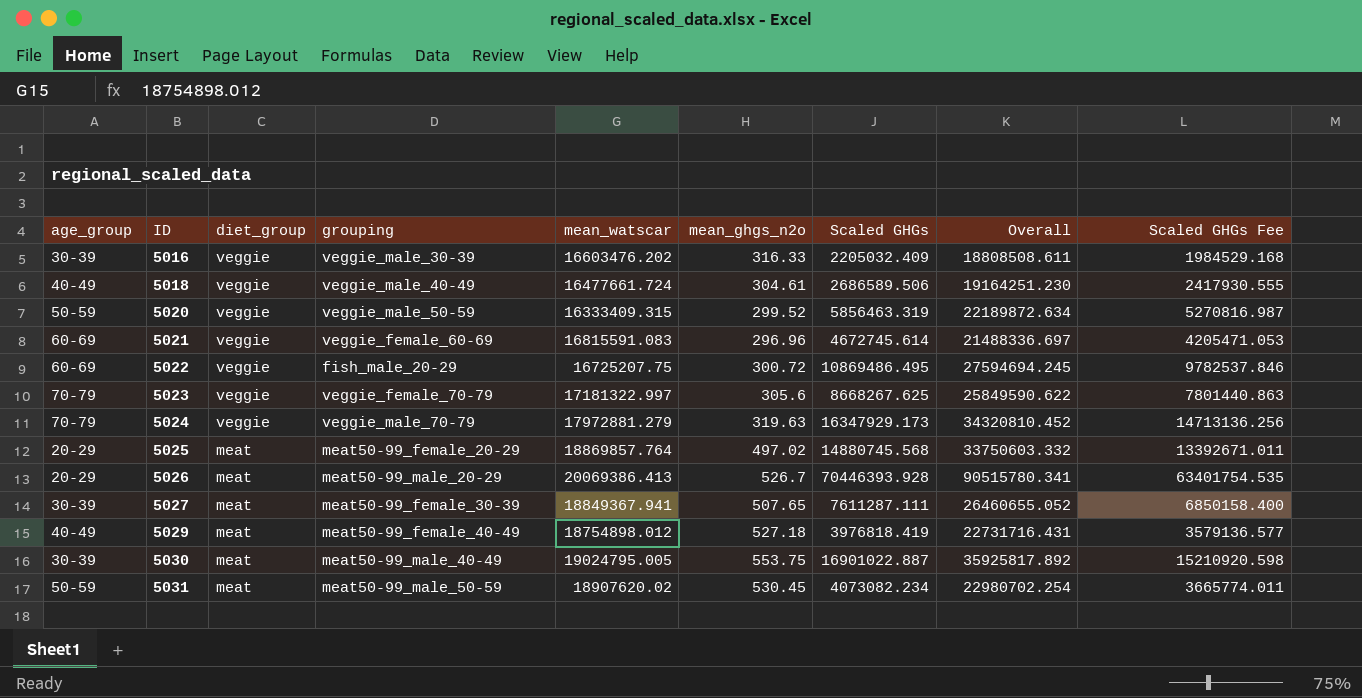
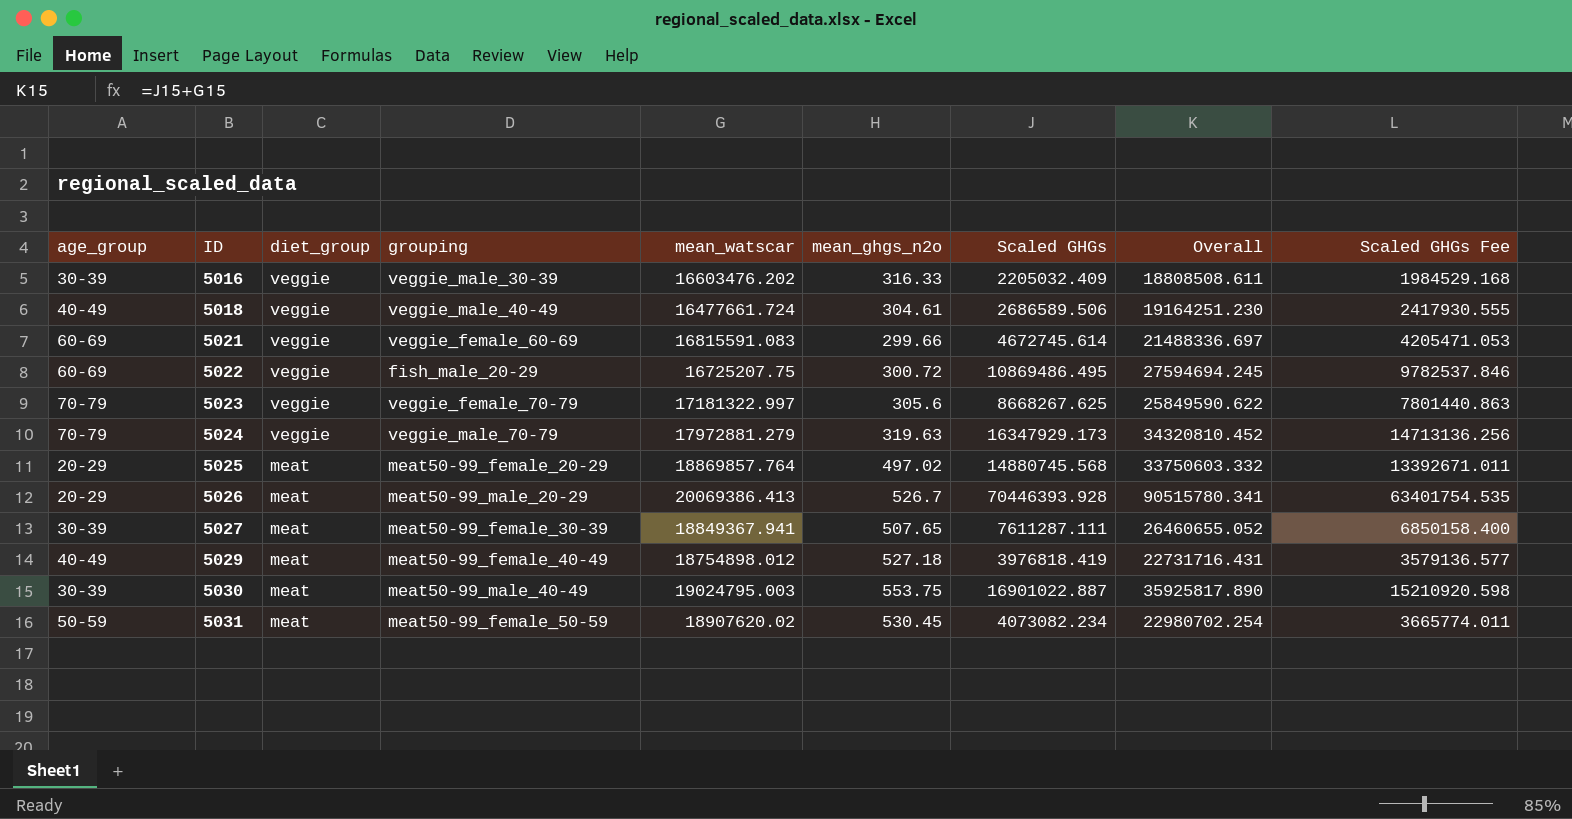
row 5020: 50-59 | veggie | veggie_male_50-59 | 16333409.315 | 299.52 | 5856463.319 | 22189872.634 | 5270816.987 -> none
5021 | mean_ghgs_n2o: 296.96 -> 299.66
5030 | mean_watscar: 19024795.005 -> 19024795.003
5030 | Overall: 35925817.892 -> 35925817.890
5031 | grouping: meat50-99_male_50-59 -> meat50-99_female_50-59

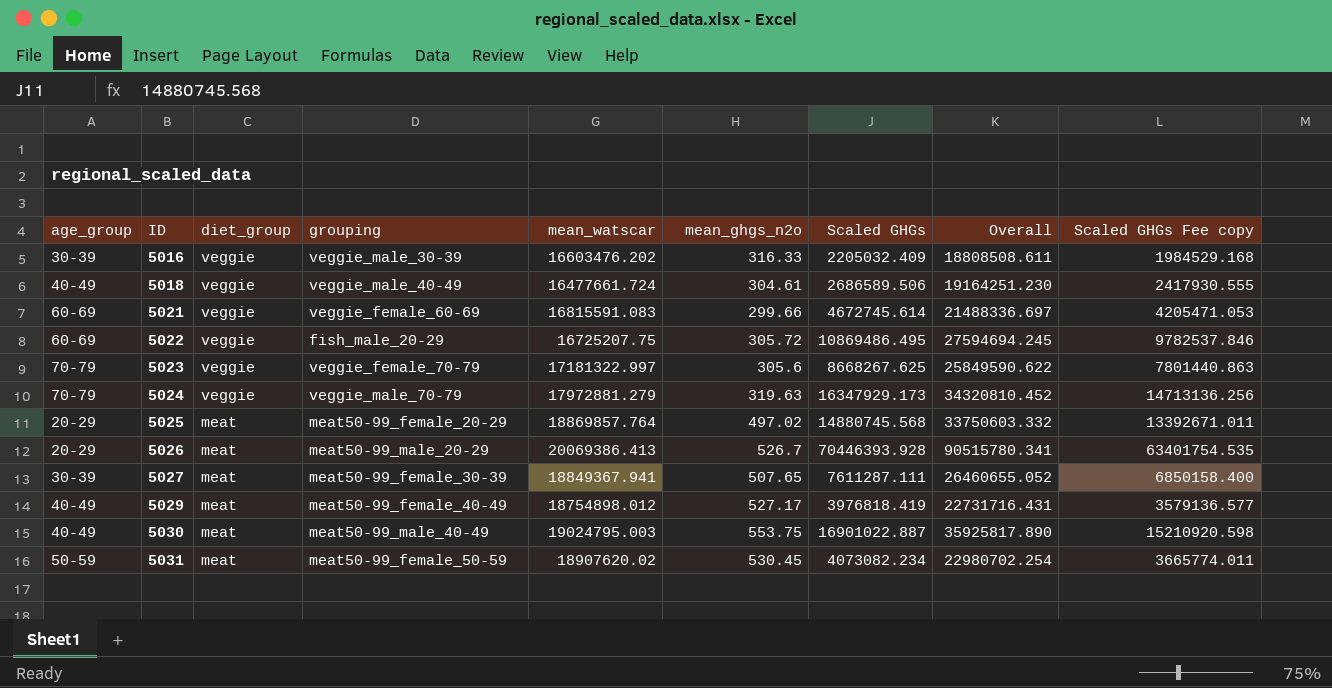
column name: Scaled GHGs Fee -> Scaled GHGs Fee copy
5022 | mean_ghgs_n2o: 300.72 -> 305.72
5029 | mean_ghgs_n2o: 527.18 -> 527.17
5030 | age_group: 30-39 -> 40-49

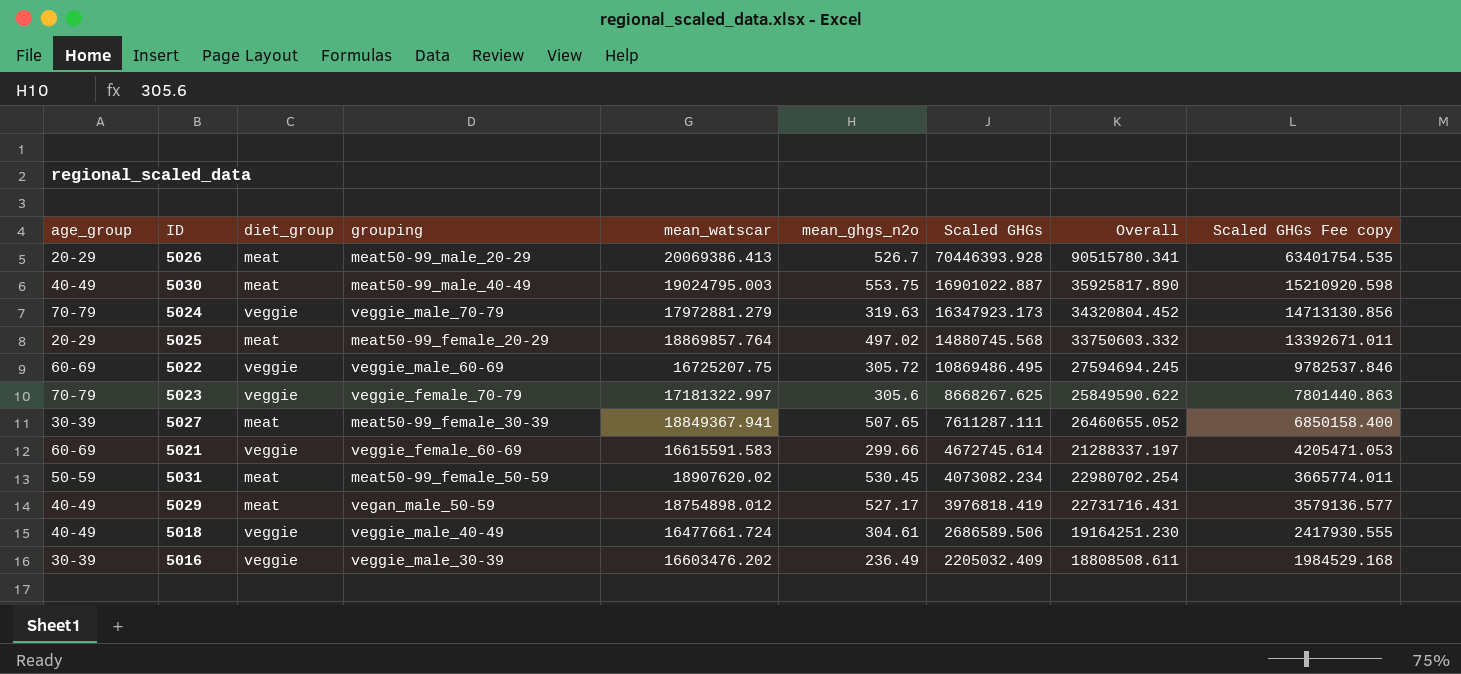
row order: ID ascending -> Scaled GHGs descending
5024 | Scaled GHGs: 16347929.173 -> 16347923.173
5024 | Overall: 34320810.452 -> 34320804.452
5024 | Scaled GHGs Fee copy: 14713136.256 -> 14713130.856
5022 | grouping: fish_male_20-29 -> veggie_male_60-69
5021 | mean_watscar: 16815591.083 -> 16615591.583
5021 | Overall: 21488336.697 -> 21288337.197
5029 | grouping: meat50-99_female_40-49 -> vegan_male_50-59
5016 | mean_ghgs_n2o: 316.33 -> 236.49

